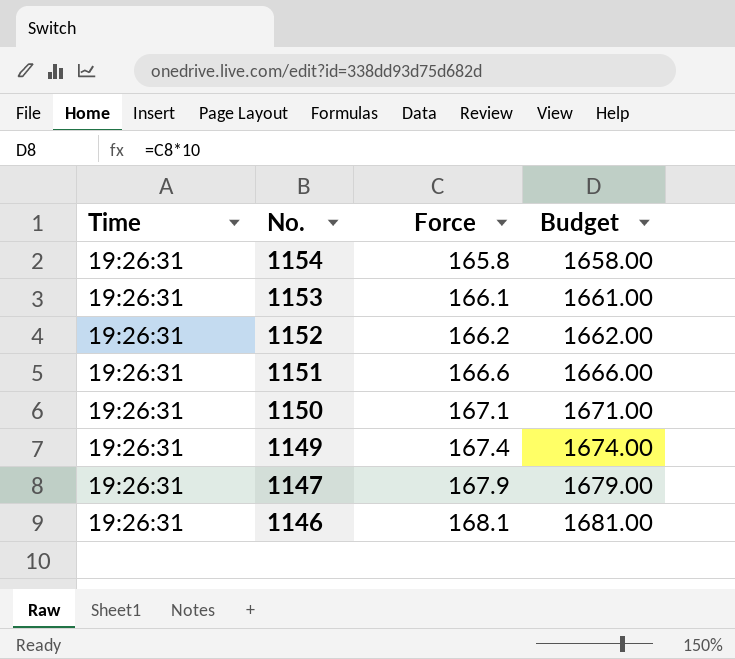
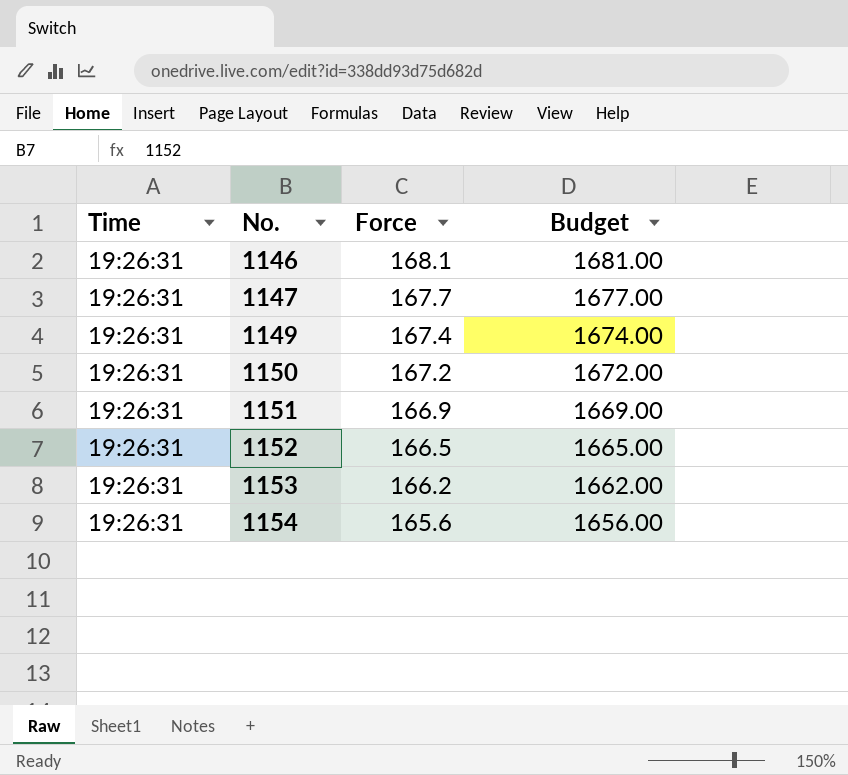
row order: No. descending -> No. ascending
1147 | Force: 167.9 -> 167.7
1147 | Budget: 1679.00 -> 1677.00
1150 | Force: 167.1 -> 167.2
1150 | Budget: 1671.00 -> 1672.00
1151 | Force: 166.6 -> 166.9
1151 | Budget: 1666.00 -> 1669.00
1152 | Force: 166.2 -> 166.5
1152 | Budget: 1662.00 -> 1665.00
1153 | Force: 166.1 -> 166.2
1153 | Budget: 1661.00 -> 1662.00
1154 | Force: 165.8 -> 165.6
1154 | Budget: 1658.00 -> 1656.00

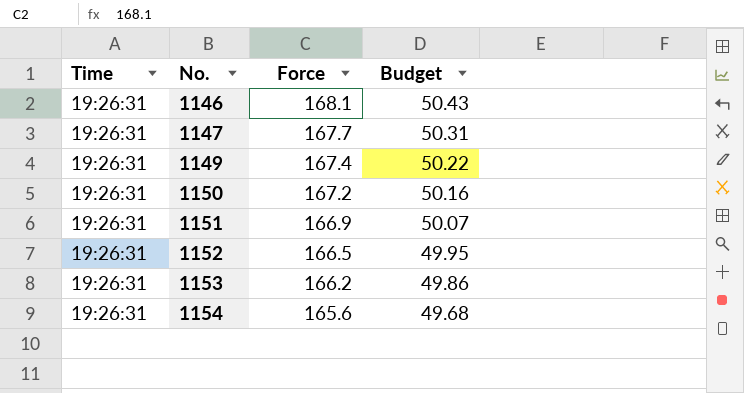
column Budget | formula: [Force] * 10 -> [Force] * 0.3

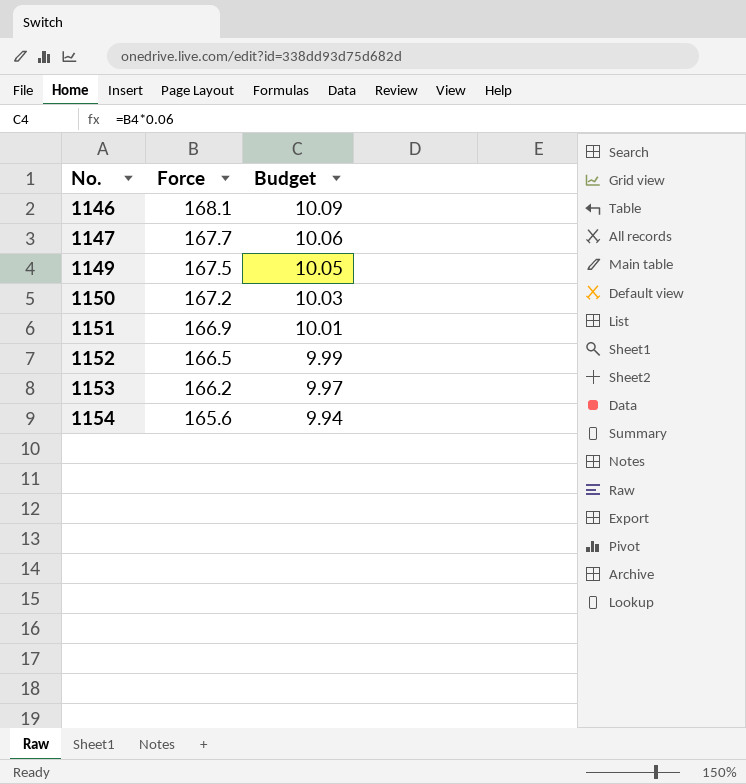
column Time | position: 1 -> none
column Budget | formula: [Force] * 0.3 -> [Force] * 0.06
1149 | Force: 167.4 -> 167.5

